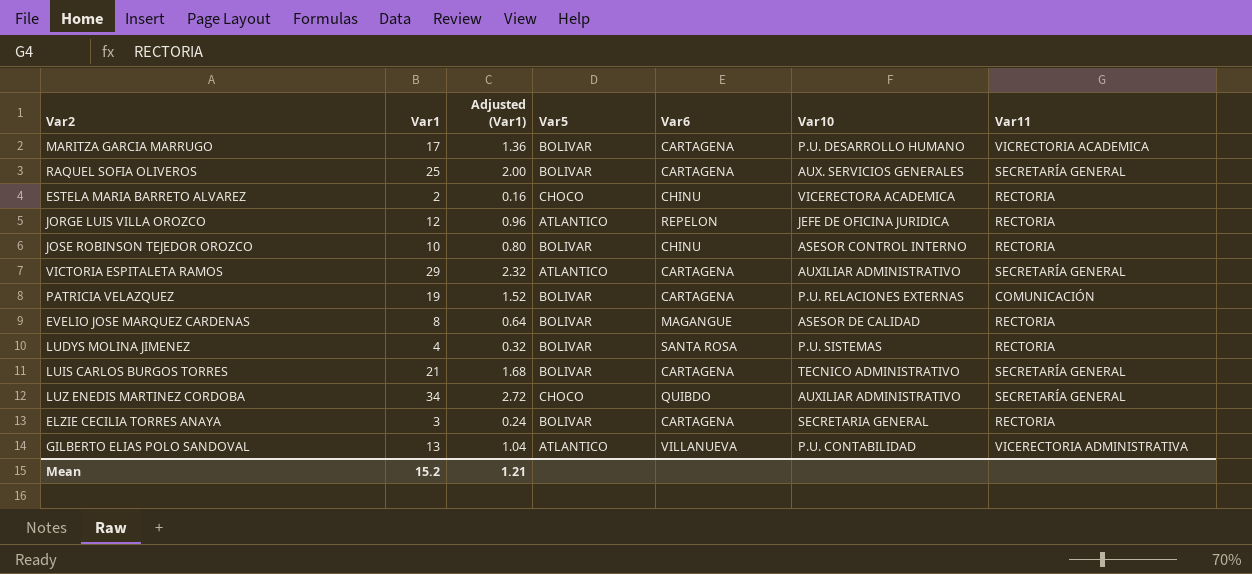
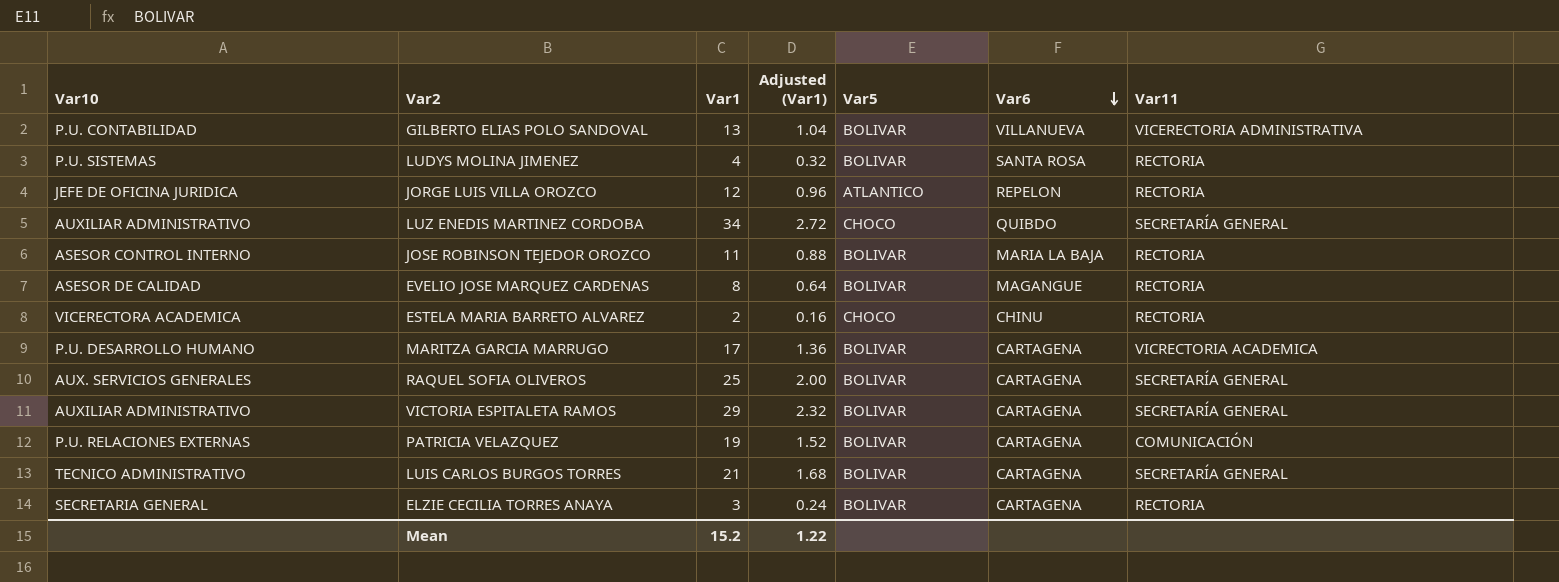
row order: none -> Var6 descending
column Var10 | position: 6 -> 1
GILBERTO ELIAS POLO SANDOVAL | Var5: ATLANTICO -> BOLIVAR
JOSE ROBINSON TEJEDOR OROZCO | Var1: 10 -> 11
JOSE ROBINSON TEJEDOR OROZCO | Adjusted (Var1): 0.80 -> 0.88
JOSE ROBINSON TEJEDOR OROZCO | Var6: CHINU -> MARIA LA BAJA
VICTORIA ESPITALETA RAMOS | Var5: ATLANTICO -> BOLIVAR
Mean | Adjusted (Var1): 1.21 -> 1.22

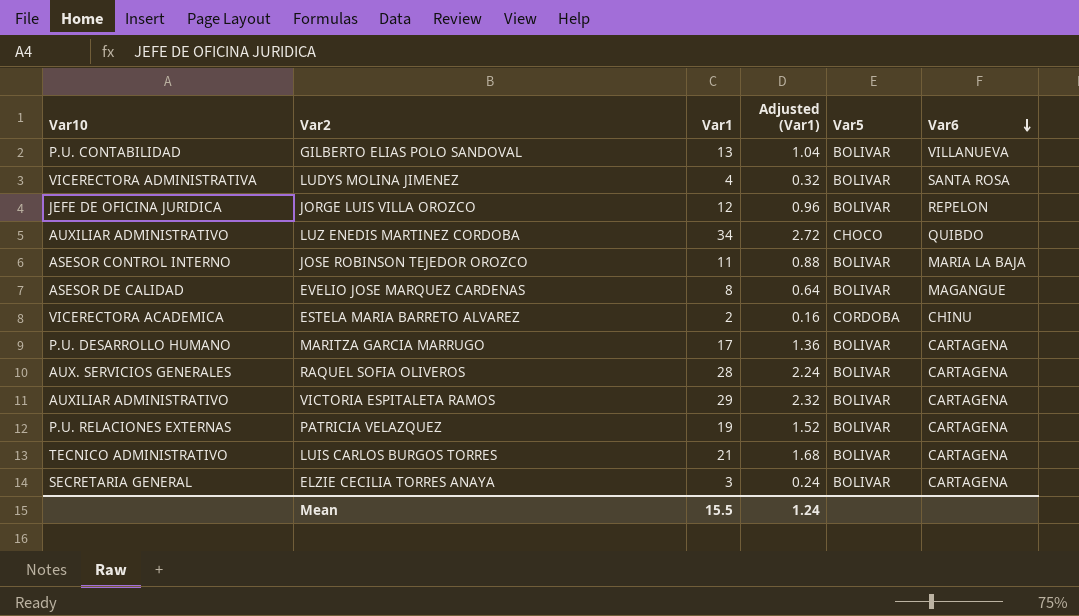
column Var11 | position: 7 -> none
LUDYS MOLINA JIMENEZ | Var10: P.U. SISTEMAS -> VICERECTORA ADMINISTRATIVA
JORGE LUIS VILLA OROZCO | Var5: ATLANTICO -> BOLIVAR
ESTELA MARIA BARRETO ALVAREZ | Var5: CHOCO -> CORDOBA
RAQUEL SOFIA OLIVEROS | Var1: 25 -> 28
RAQUEL SOFIA OLIVEROS | Adjusted (Var1): 2.00 -> 2.24
Mean | Var1: 15.2 -> 15.5
Mean | Adjusted (Var1): 1.22 -> 1.24

